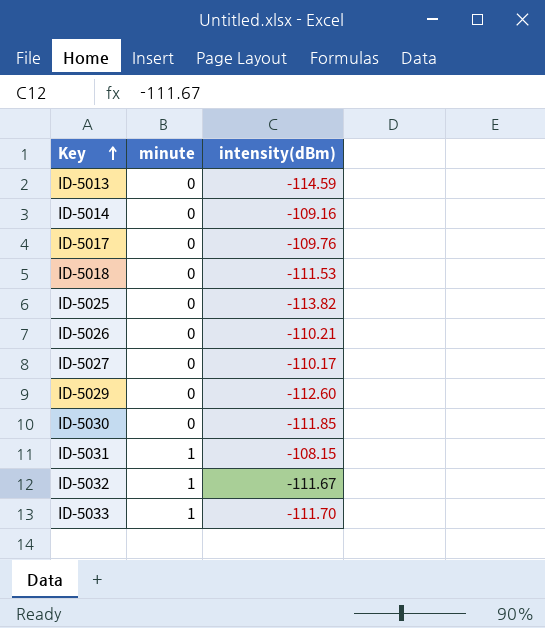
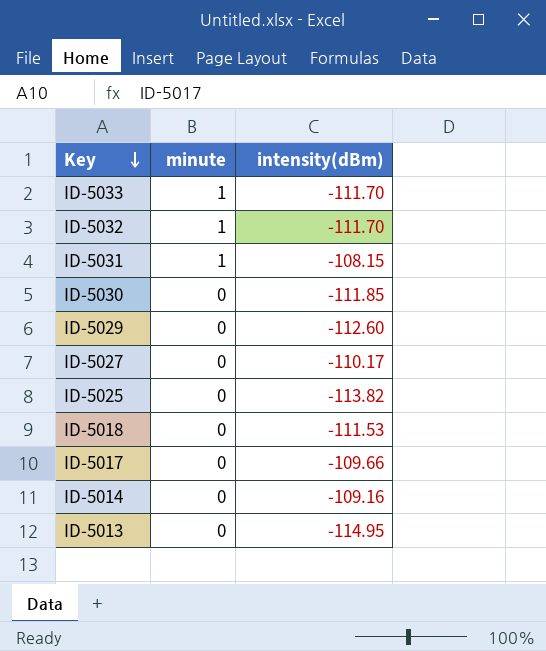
row order: Key ascending -> Key descending
row ID-5026: 0 | -110.21 -> none
ID-5032 | intensity(dBm): -111.67 -> -111.70
ID-5017 | intensity(dBm): -109.76 -> -109.66
ID-5013 | intensity(dBm): -114.59 -> -114.95

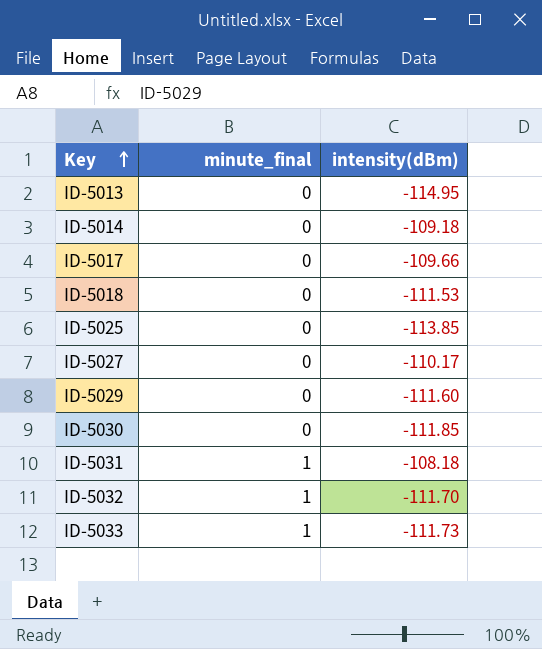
row order: Key descending -> Key ascending
column name: minute -> minute_final
ID-5014 | intensity(dBm): -109.16 -> -109.18
ID-5025 | intensity(dBm): -113.82 -> -113.85
ID-5029 | intensity(dBm): -112.60 -> -111.60
ID-5031 | intensity(dBm): -108.15 -> -108.18
ID-5033 | intensity(dBm): -111.70 -> -111.73

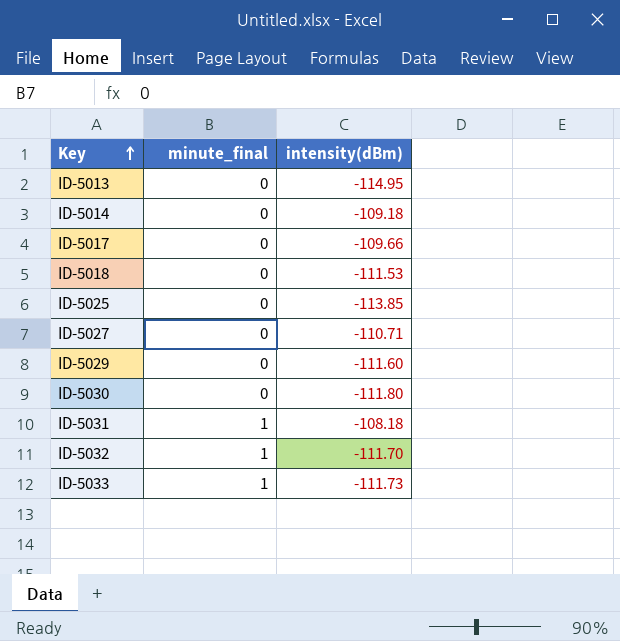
ID-5027 | intensity(dBm): -110.17 -> -110.71
ID-5030 | intensity(dBm): -111.85 -> -111.80

